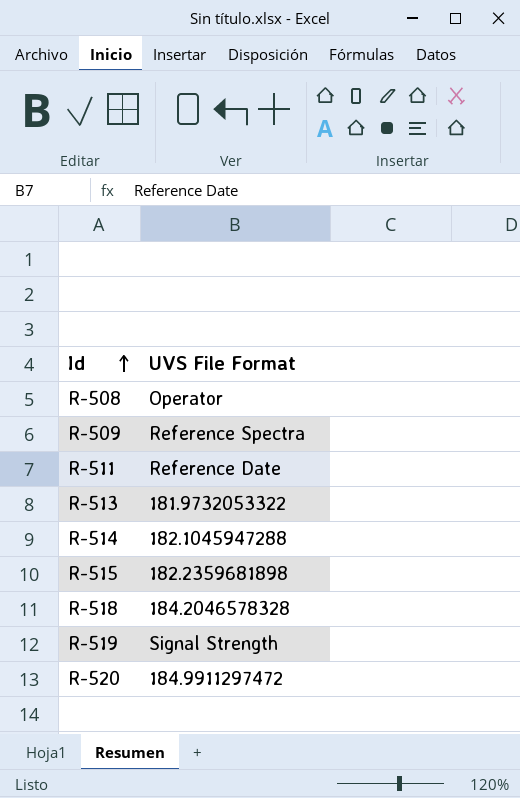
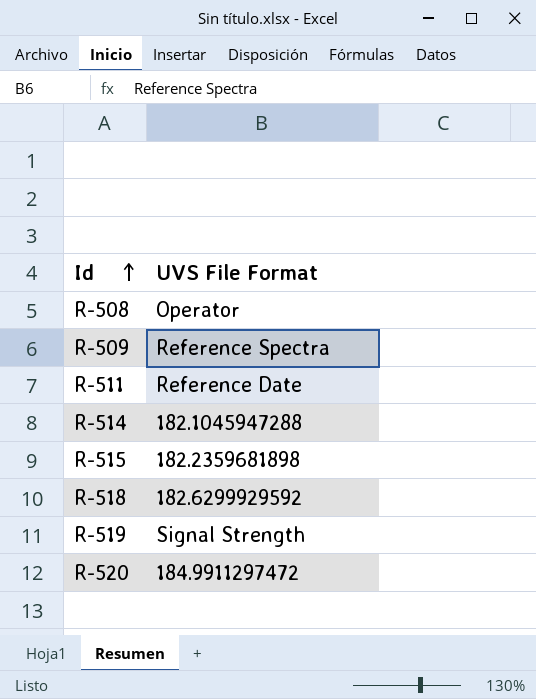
row R-513: 181.9732053322 -> none
R-518 | UVS File Format: 184.2046578328 -> 182.6299929592

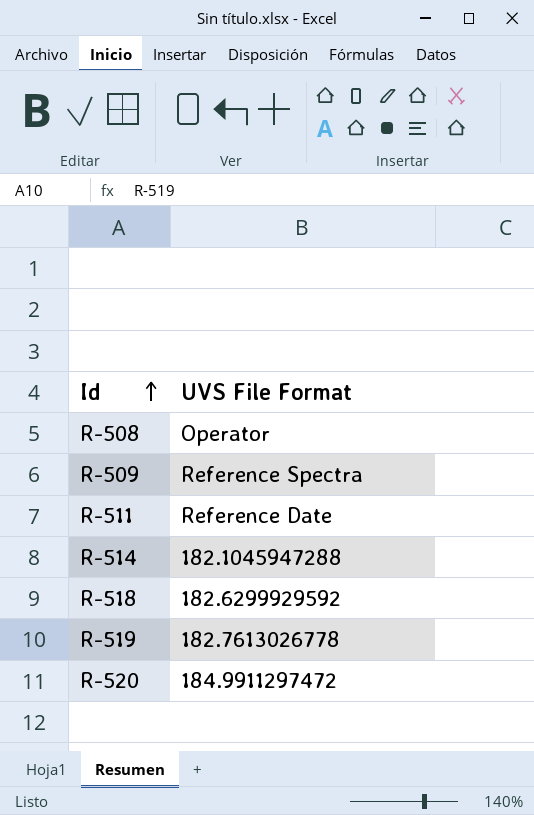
row R-515: 182.2359681898 -> none
R-519 | UVS File Format: Signal Strength -> 182.7613026778

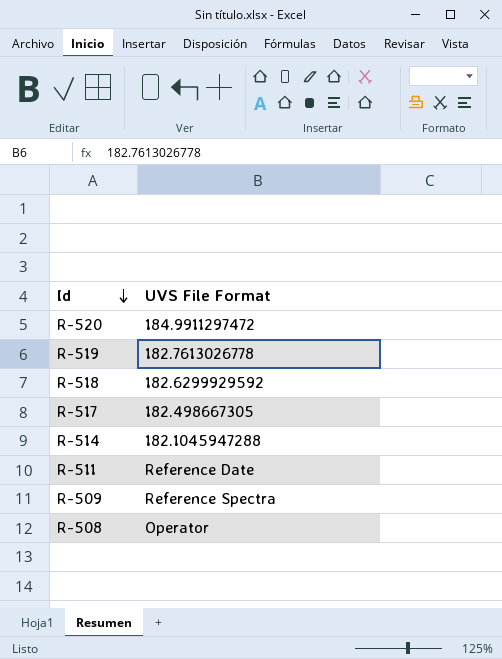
row order: Id ascending -> Id descending
row R-517: none -> 182.498667305

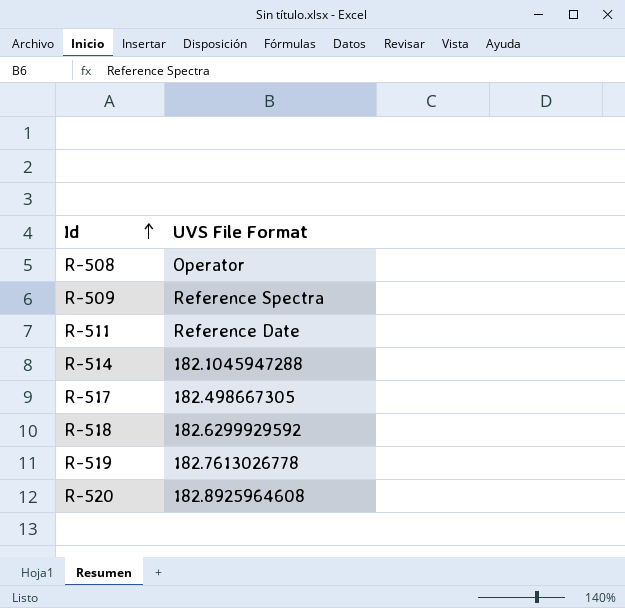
row order: Id descending -> Id ascending
R-520 | UVS File Format: 184.9911297472 -> 182.8925964608

